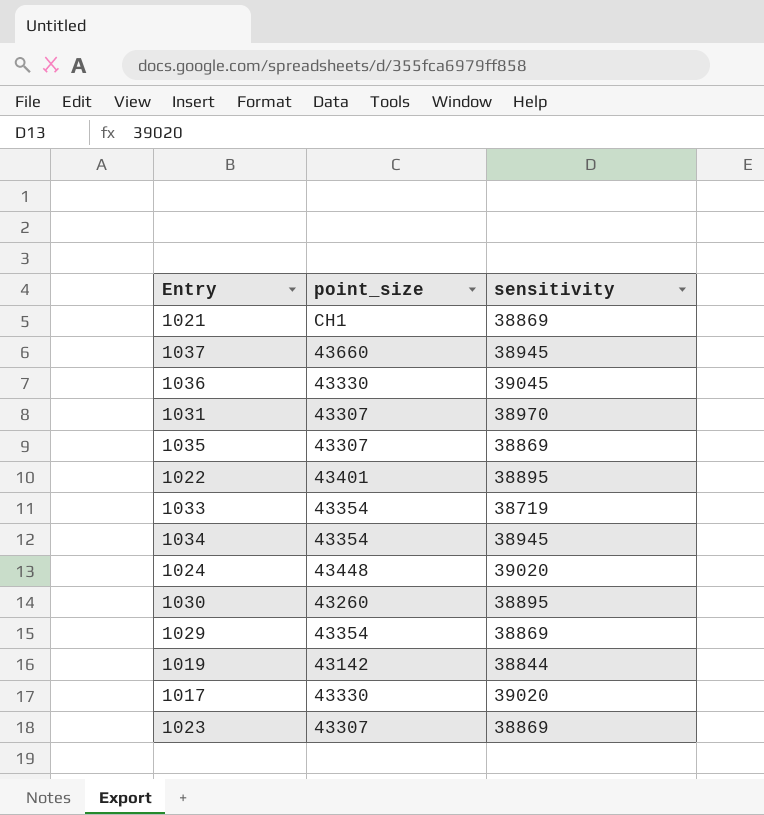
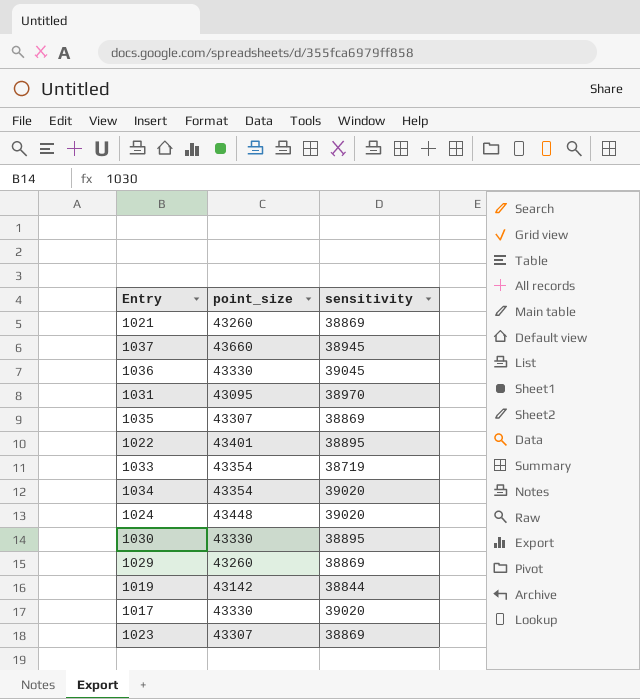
1021 | point_size: CH1 -> 43260
1031 | point_size: 43307 -> 43095
1034 | sensitivity: 38945 -> 39020
1030 | point_size: 43260 -> 43330
1029 | point_size: 43354 -> 43260

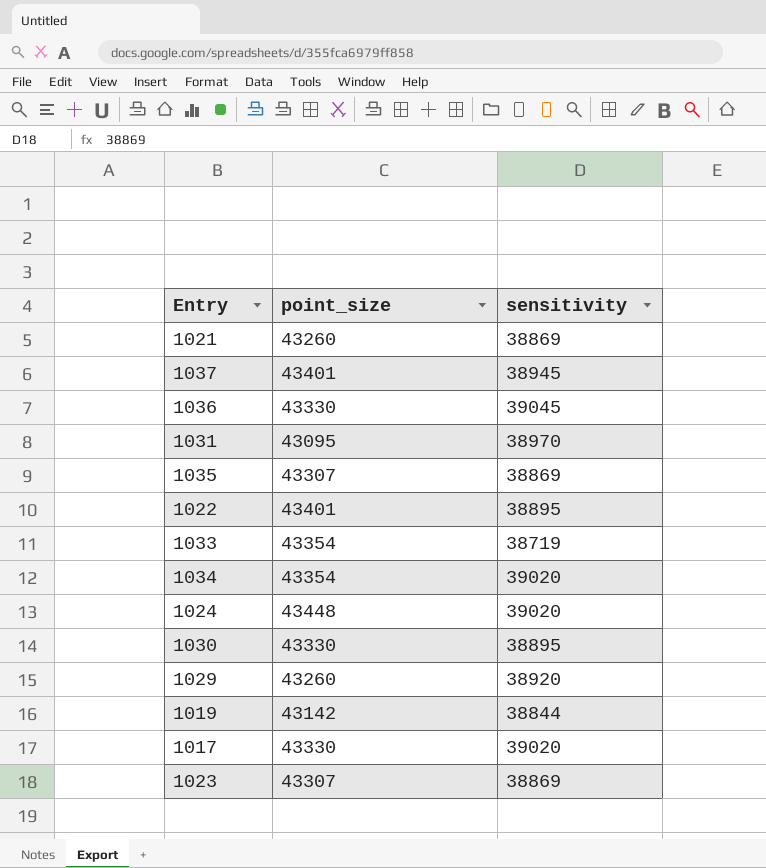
1037 | point_size: 43660 -> 43401
1029 | sensitivity: 38869 -> 38920

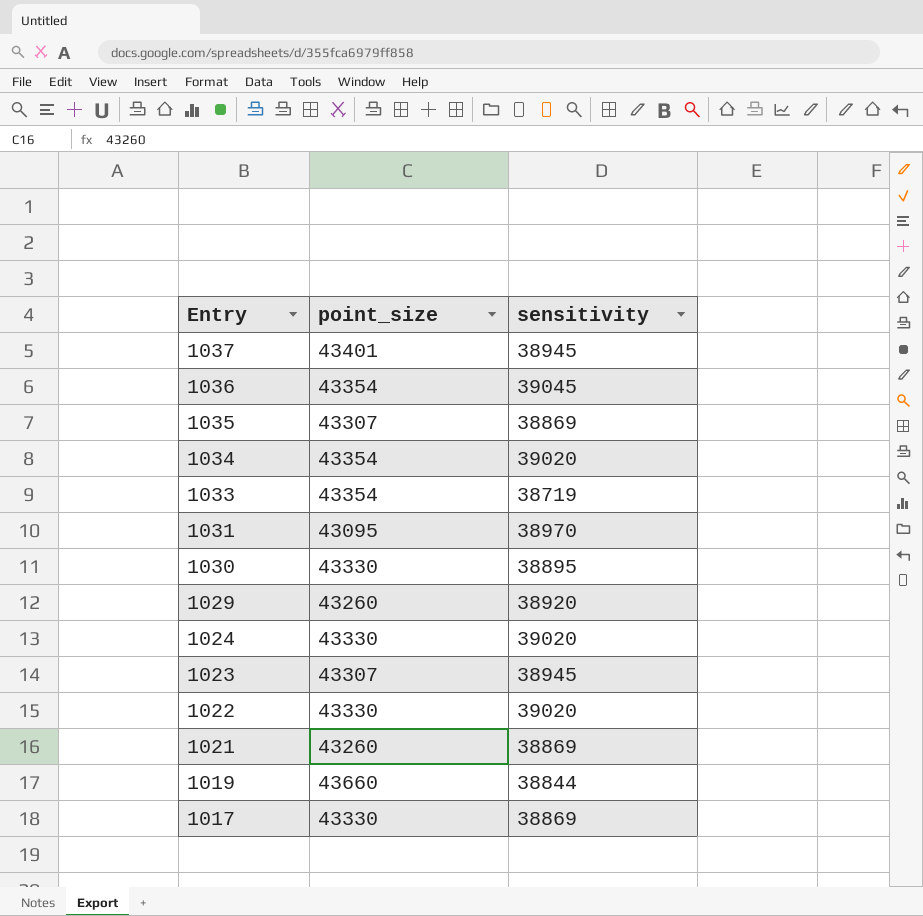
row order: none -> Entry descending
1036 | point_size: 43330 -> 43354
1024 | point_size: 43448 -> 43330
1023 | sensitivity: 38869 -> 38945
1022 | point_size: 43401 -> 43330
1022 | sensitivity: 38895 -> 39020
1019 | point_size: 43142 -> 43660
1017 | sensitivity: 39020 -> 38869

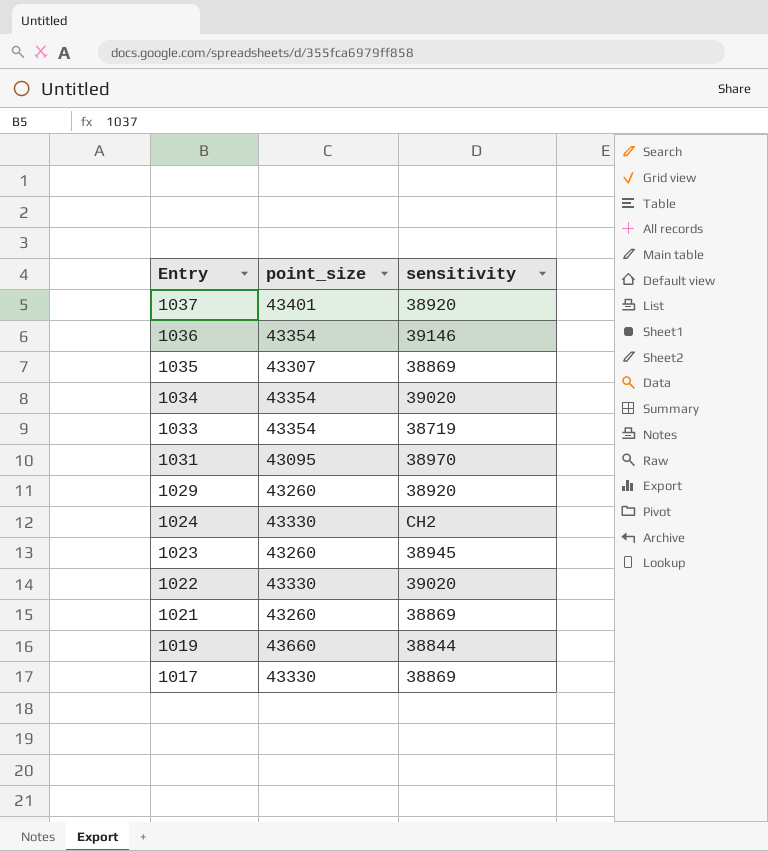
row 1030: 43330 | 38895 -> none
1037 | sensitivity: 38945 -> 38920
1036 | sensitivity: 39045 -> 39146
1024 | sensitivity: 39020 -> CH2
1023 | point_size: 43307 -> 43260

